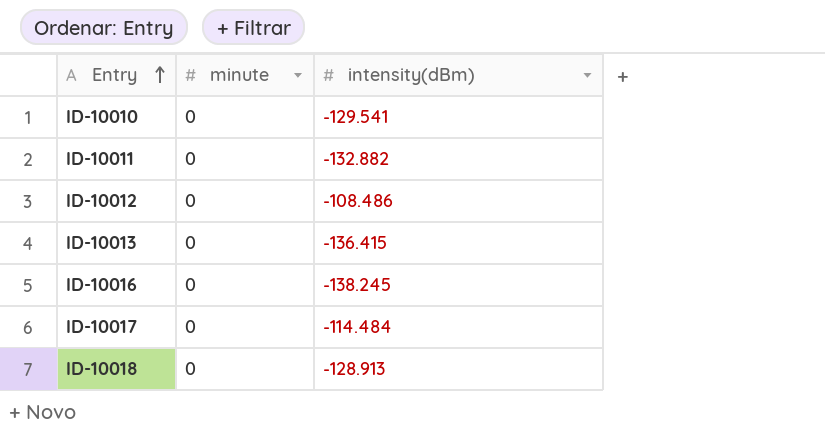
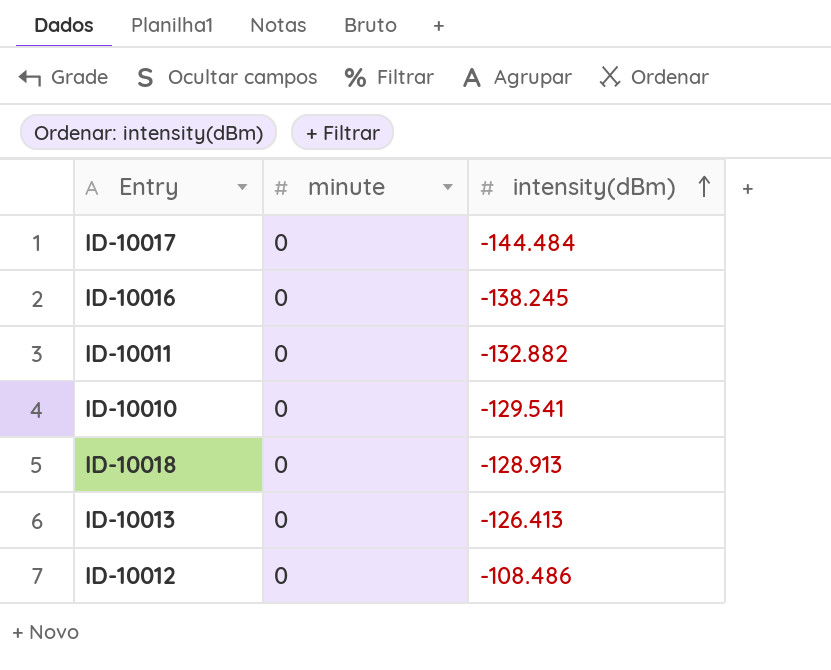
row order: Entry ascending -> intensity(dBm) ascending
ID-10017 | intensity(dBm): -114.484 -> -144.484
ID-10013 | intensity(dBm): -136.415 -> -126.413

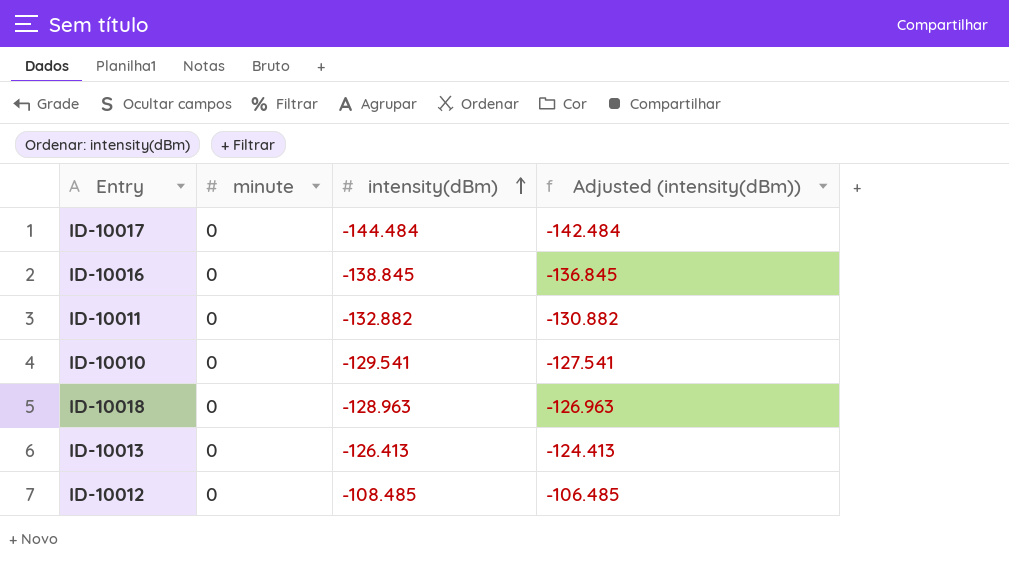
column Adjusted (intensity(dBm)) | formula: none -> [intensity(dBm)] + 2
ID-10016 | intensity(dBm): -138.245 -> -138.845
ID-10018 | intensity(dBm): -128.913 -> -128.963
ID-10012 | intensity(dBm): -108.486 -> -108.485

